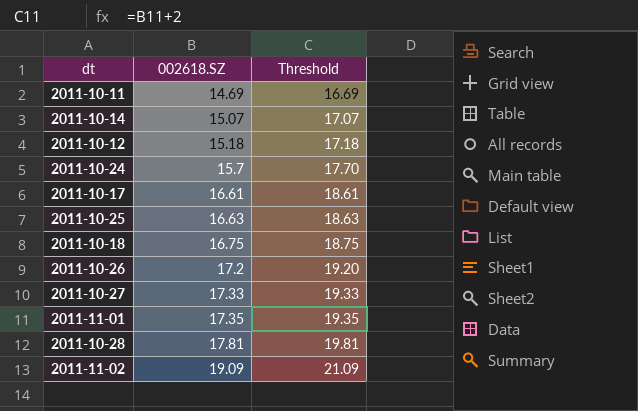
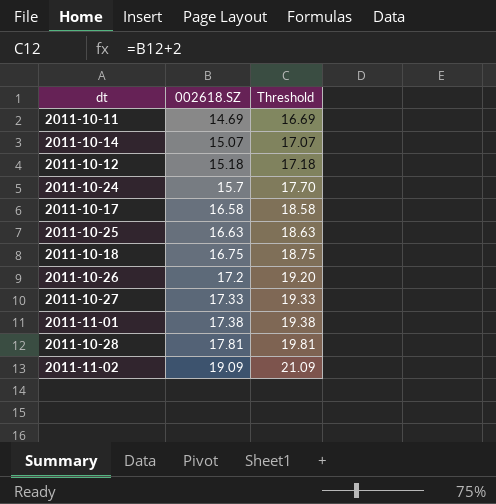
2011-10-17 | 002618.SZ: 16.61 -> 16.58
2011-10-17 | Threshold: 18.61 -> 18.58
2011-11-01 | 002618.SZ: 17.35 -> 17.38
2011-11-01 | Threshold: 19.35 -> 19.38

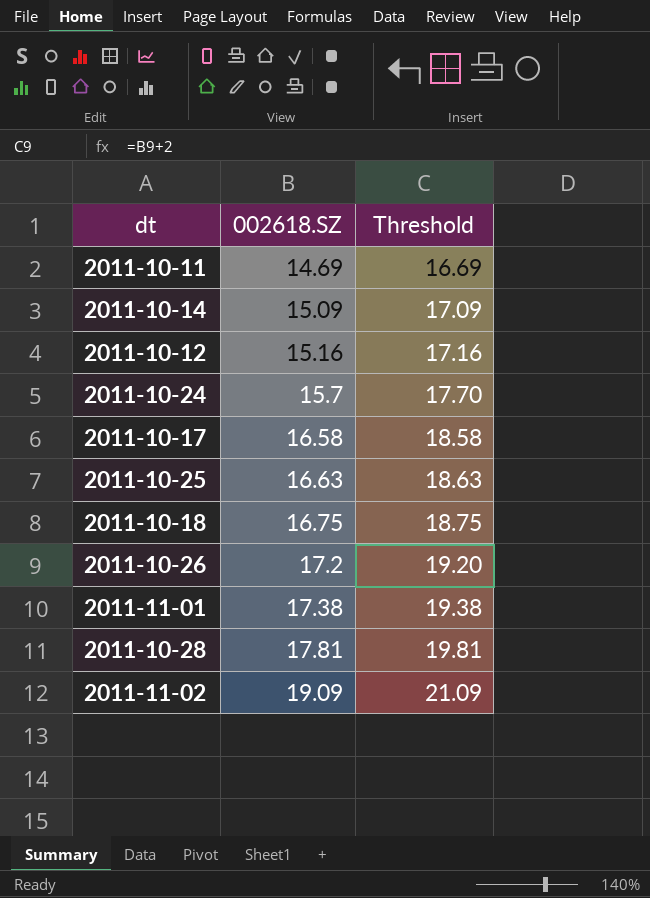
row 2011-10-27: 17.33 | 19.33 -> none
2011-10-14 | 002618.SZ: 15.07 -> 15.09
2011-10-14 | Threshold: 17.07 -> 17.09
2011-10-12 | 002618.SZ: 15.18 -> 15.16
2011-10-12 | Threshold: 17.18 -> 17.16

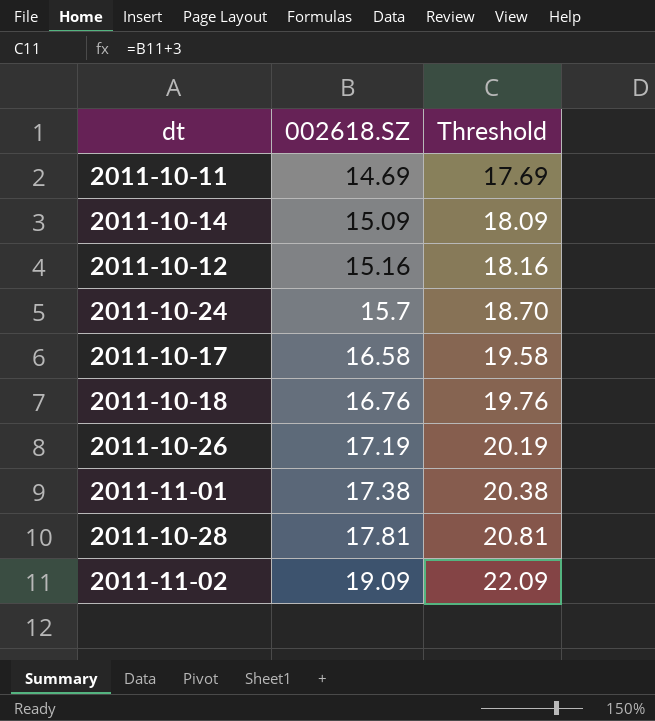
column Threshold | formula: [002618.SZ] + 2 -> [002618.SZ] + 3
row 2011-10-25: 16.63 | 18.63 -> none
2011-10-18 | 002618.SZ: 16.75 -> 16.76
2011-10-26 | 002618.SZ: 17.2 -> 17.19

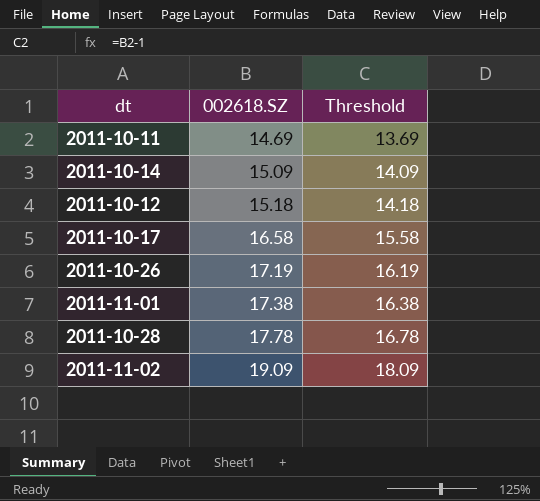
column Threshold | formula: [002618.SZ] + 3 -> [002618.SZ] - 1
row 2011-10-24: 15.7 | 18.70 -> none
row 2011-10-18: 16.76 | 19.76 -> none
2011-10-12 | 002618.SZ: 15.16 -> 15.18
2011-10-28 | 002618.SZ: 17.81 -> 17.78

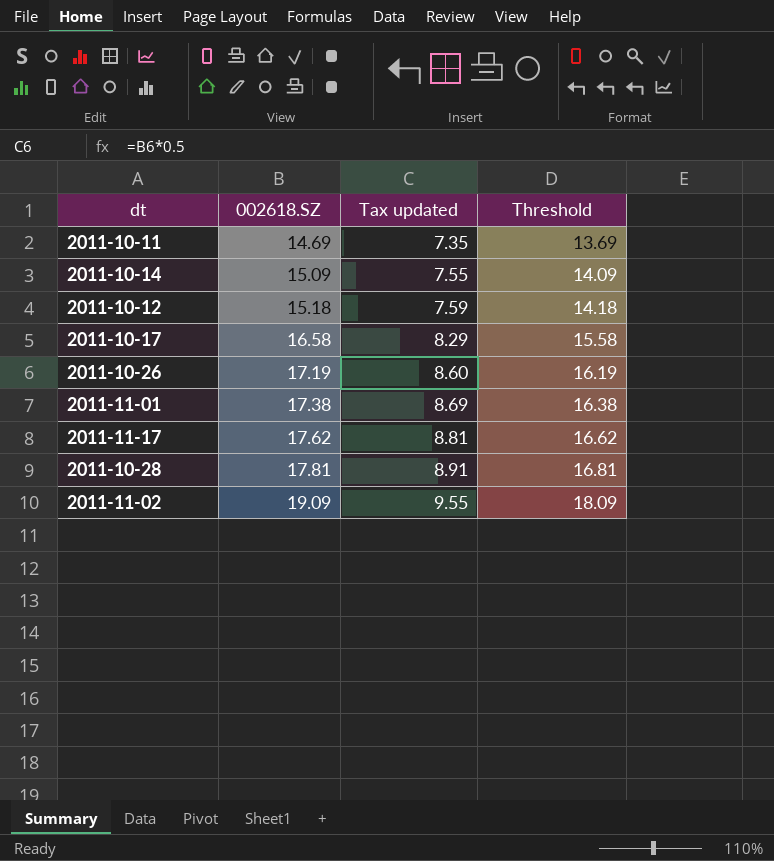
column Tax updated | formula: none -> [002618.SZ] * 0.5
row 2011-11-17: none -> 17.62 | 8.81 | 16.62
2011-10-28 | 002618.SZ: 17.78 -> 17.81
2011-10-28 | Threshold: 16.78 -> 16.81

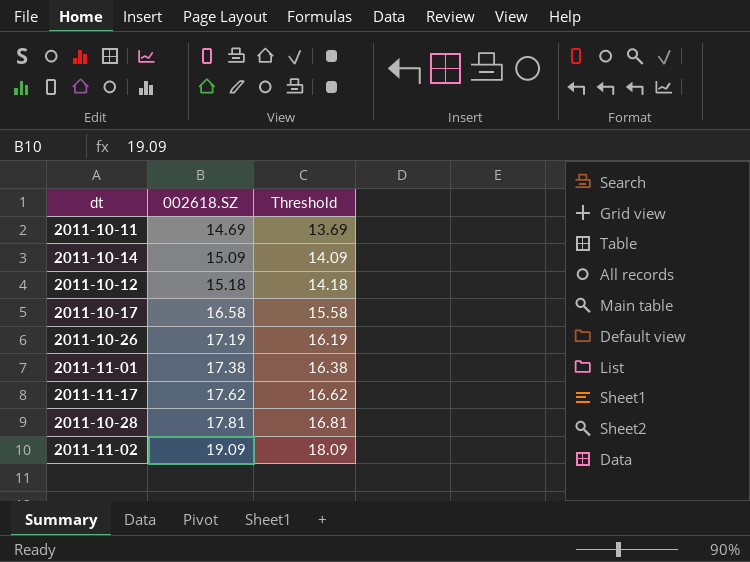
column Tax updated | formula: [002618.SZ] * 0.5 -> none

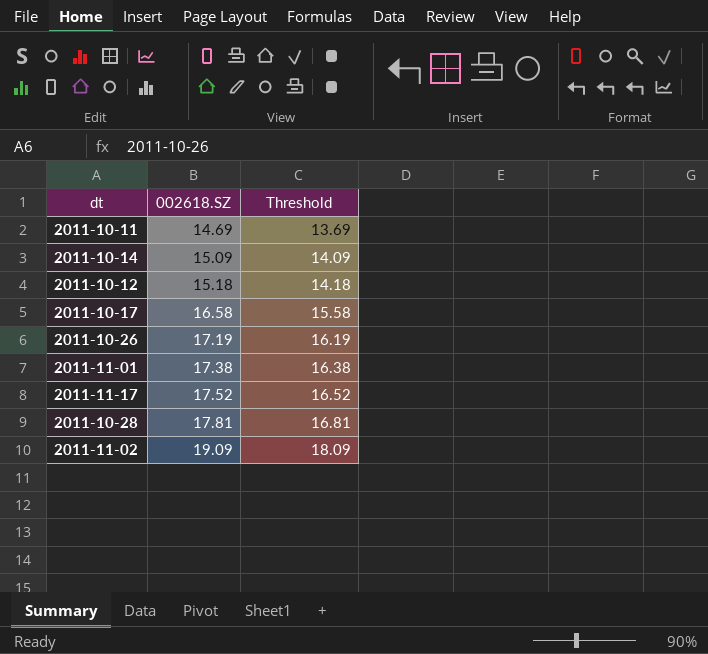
2011-11-17 | 002618.SZ: 17.62 -> 17.52
2011-11-17 | Threshold: 16.62 -> 16.52

